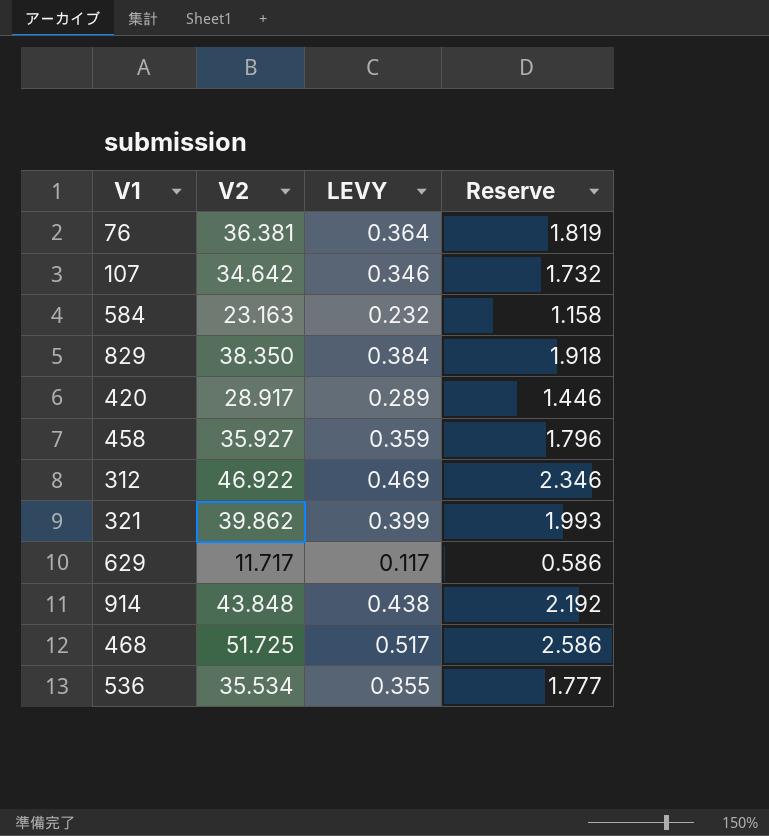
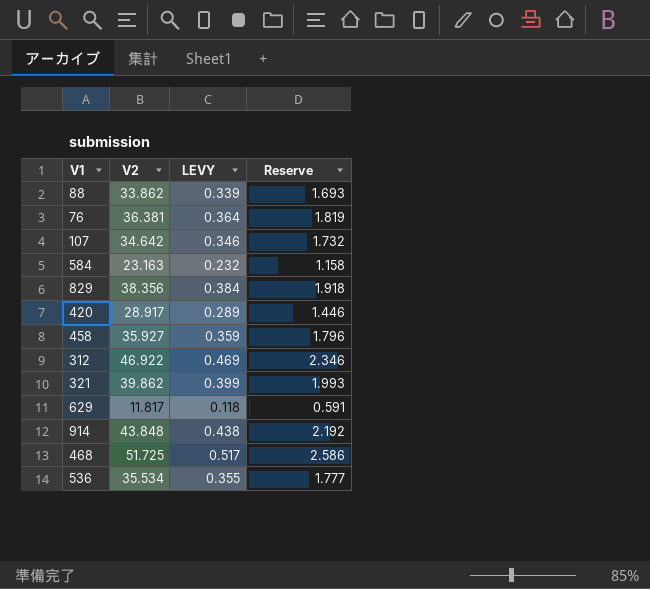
row 88: none -> 33.862 | 0.339 | 1.693
829 | V2: 38.350 -> 38.356
629 | V2: 11.717 -> 11.817
629 | LEVY: 0.117 -> 0.118
629 | Reserve: 0.586 -> 0.591

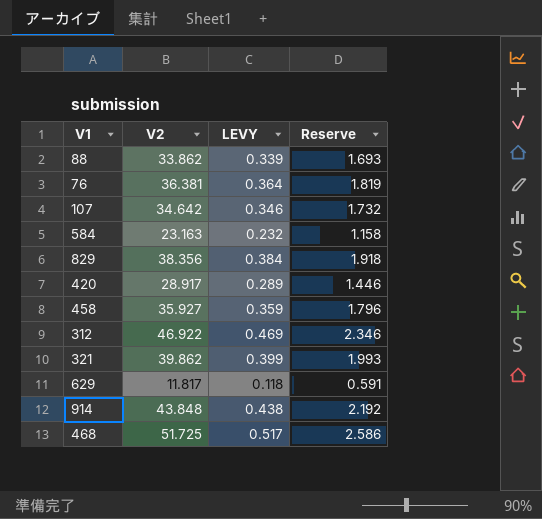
row 536: 35.534 | 0.355 | 1.777 -> none

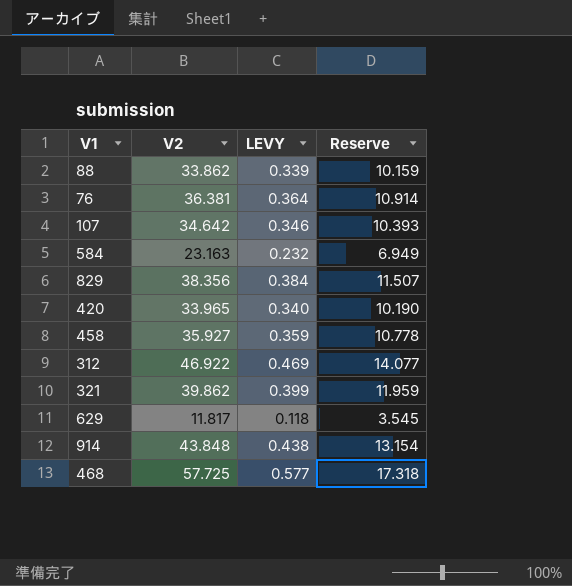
column Reserve | formula: [V2] * 0.05 -> [V2] * 0.3
420 | V2: 28.917 -> 33.965
420 | LEVY: 0.289 -> 0.340
468 | V2: 51.725 -> 57.725
468 | LEVY: 0.517 -> 0.577

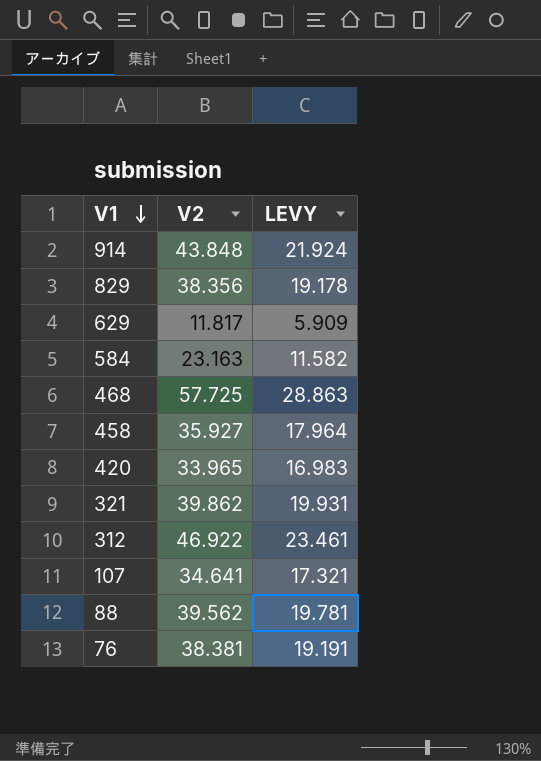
row order: none -> V1 descending
column Reserve | formula: [V2] * 0.3 -> none
column LEVY | formula: [V2] * 0.01 -> [V2] * 0.5
107 | V2: 34.642 -> 34.641
88 | V2: 33.862 -> 39.562
76 | V2: 36.381 -> 38.381

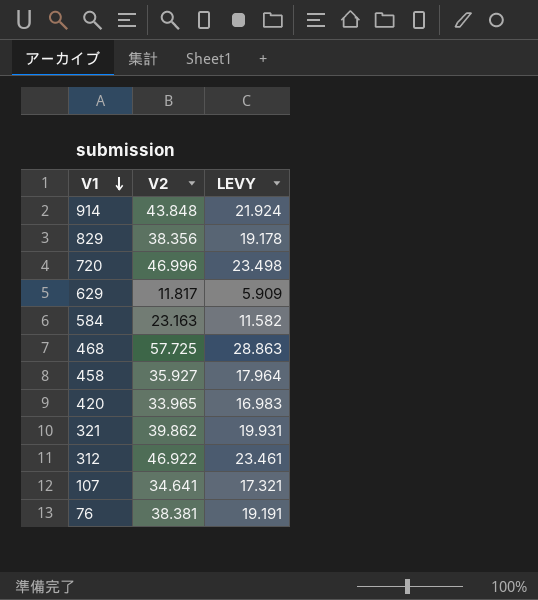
row 88: 39.562 | 19.781 -> none
row 720: none -> 46.996 | 23.498

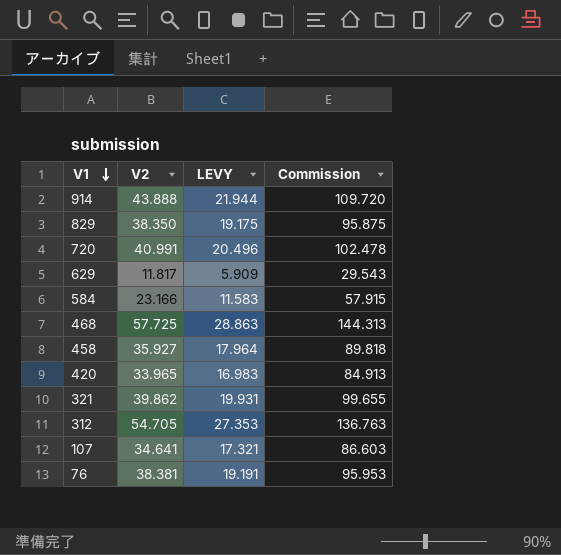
column Commission | formula: none -> [V2] * 2.5
914 | V2: 43.848 -> 43.888
914 | LEVY: 21.924 -> 21.944
829 | V2: 38.356 -> 38.350
829 | LEVY: 19.178 -> 19.175
720 | V2: 46.996 -> 40.991
720 | LEVY: 23.498 -> 20.496
584 | V2: 23.163 -> 23.166
584 | LEVY: 11.582 -> 11.583
312 | V2: 46.922 -> 54.705
312 | LEVY: 23.461 -> 27.353

